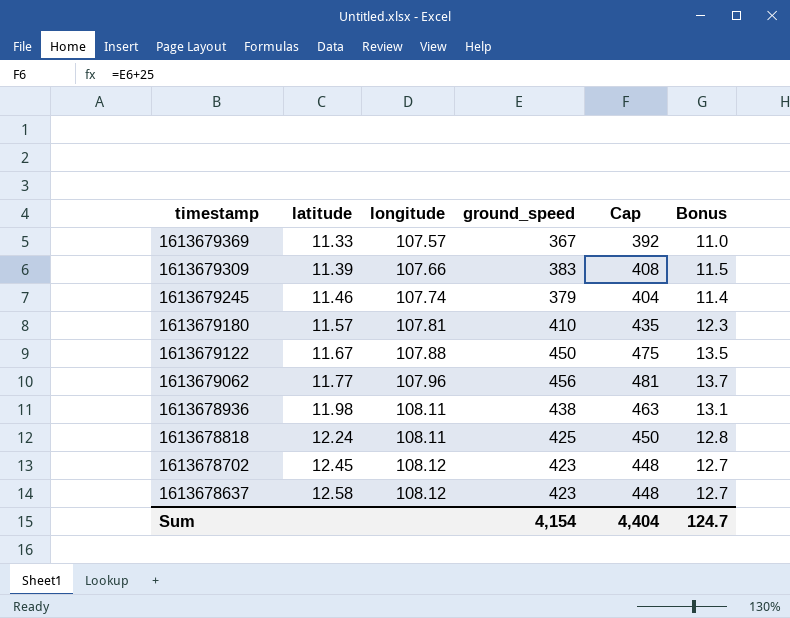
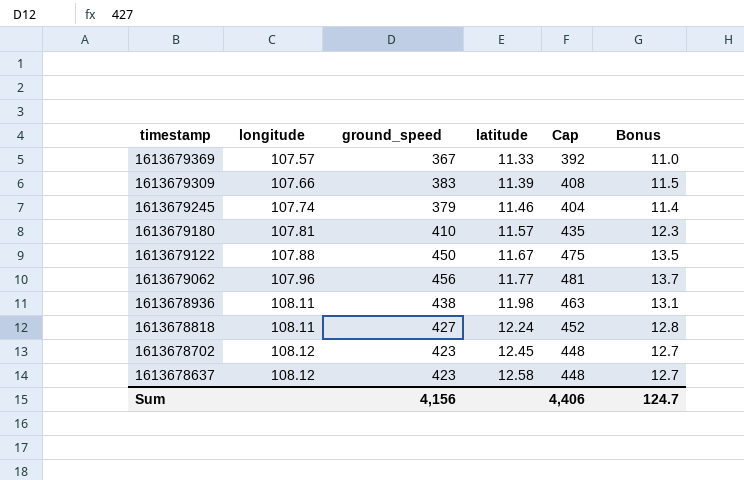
column latitude | position: 2 -> 4
1613678818 | ground_speed: 425 -> 427
1613678818 | Cap: 450 -> 452
Sum | ground_speed: 4,154 -> 4,156
Sum | Cap: 4,404 -> 4,406

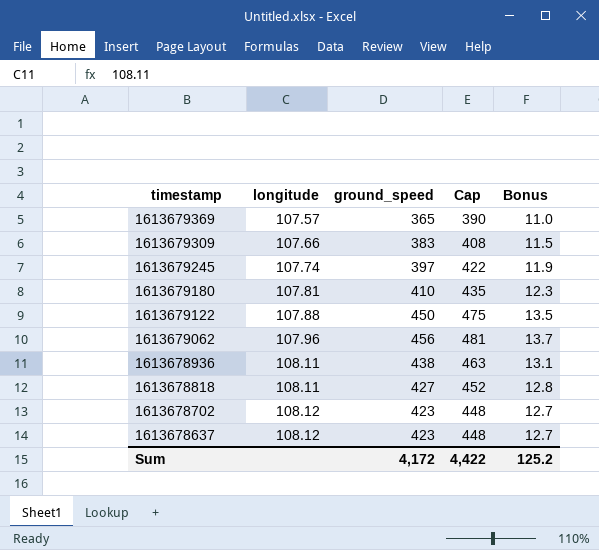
column latitude | position: 4 -> none
1613679369 | ground_speed: 367 -> 365
1613679369 | Cap: 392 -> 390
1613679245 | ground_speed: 379 -> 397
1613679245 | Cap: 404 -> 422
1613679245 | Bonus: 11.4 -> 11.9
Sum | ground_speed: 4,156 -> 4,172
Sum | Cap: 4,406 -> 4,422
Sum | Bonus: 124.7 -> 125.2

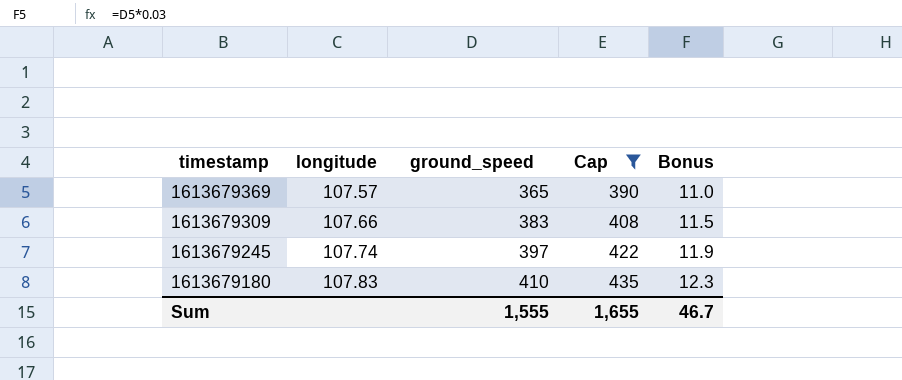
filter: none -> Cap <= 435
1613679180 | longitude: 107.81 -> 107.83
Sum | ground_speed: 4,172 -> 1,555
Sum | Cap: 4,422 -> 1,655
Sum | Bonus: 125.2 -> 46.7

